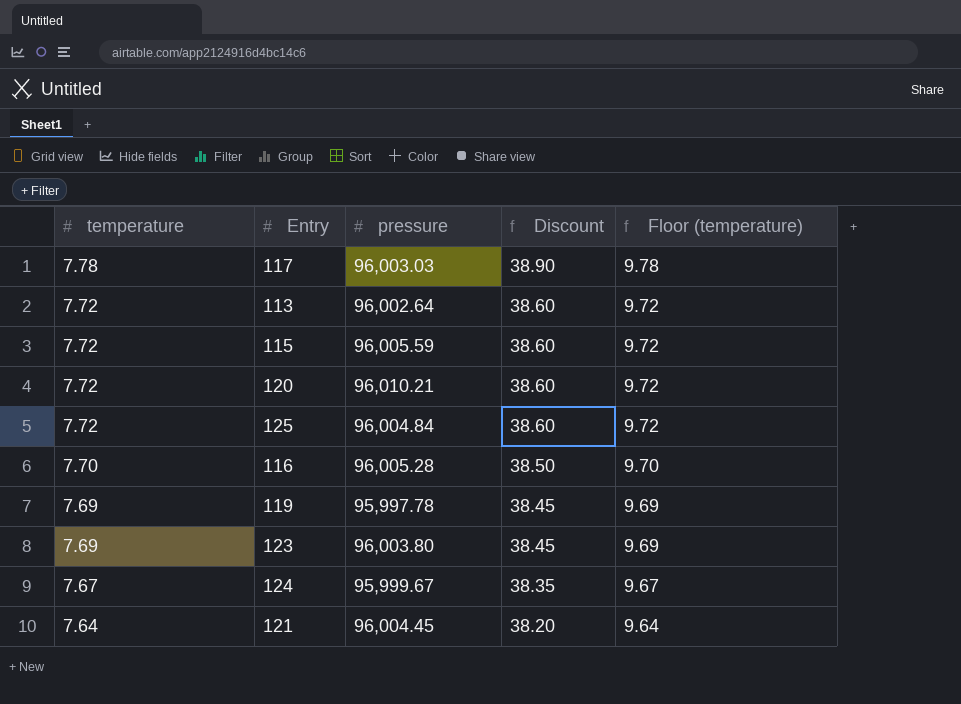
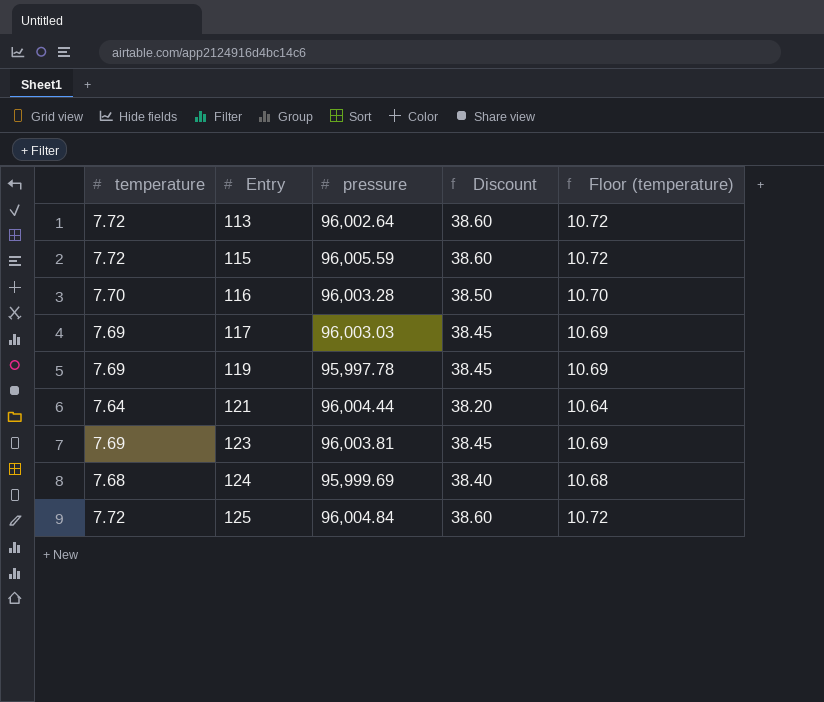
row order: temperature descending -> Entry ascending
column Floor (temperature) | formula: [temperature] + 2 -> [temperature] + 3
row 120: 7.72 | 96,010.21 | 38.60 | 9.72 -> none
116 | pressure: 96,005.28 -> 96,003.28
117 | temperature: 7.78 -> 7.69
117 | Discount: 38.90 -> 38.45
121 | pressure: 96,004.45 -> 96,004.44
123 | pressure: 96,003.80 -> 96,003.81
124 | temperature: 7.67 -> 7.68
124 | pressure: 95,999.67 -> 95,999.69
124 | Discount: 38.35 -> 38.40

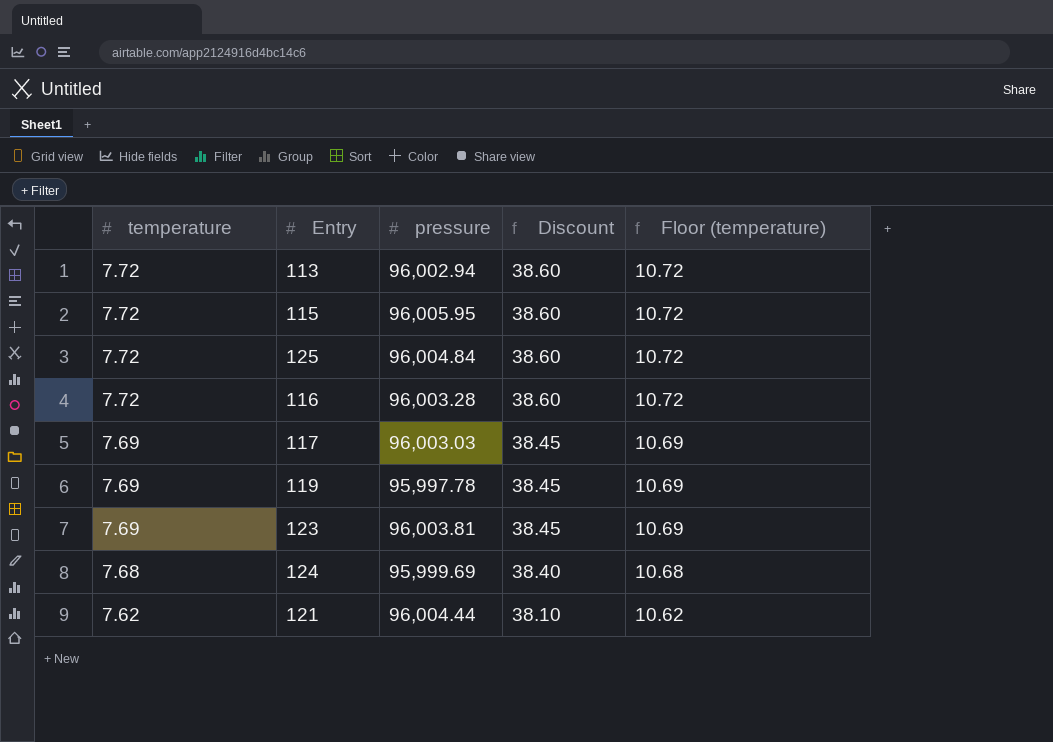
row order: Entry ascending -> temperature descending
113 | pressure: 96,002.64 -> 96,002.94
115 | pressure: 96,005.59 -> 96,005.95
116 | temperature: 7.70 -> 7.72
116 | Discount: 38.50 -> 38.60
116 | Floor (temperature): 10.70 -> 10.72
121 | temperature: 7.64 -> 7.62
121 | Discount: 38.20 -> 38.10
121 | Floor (temperature): 10.64 -> 10.62

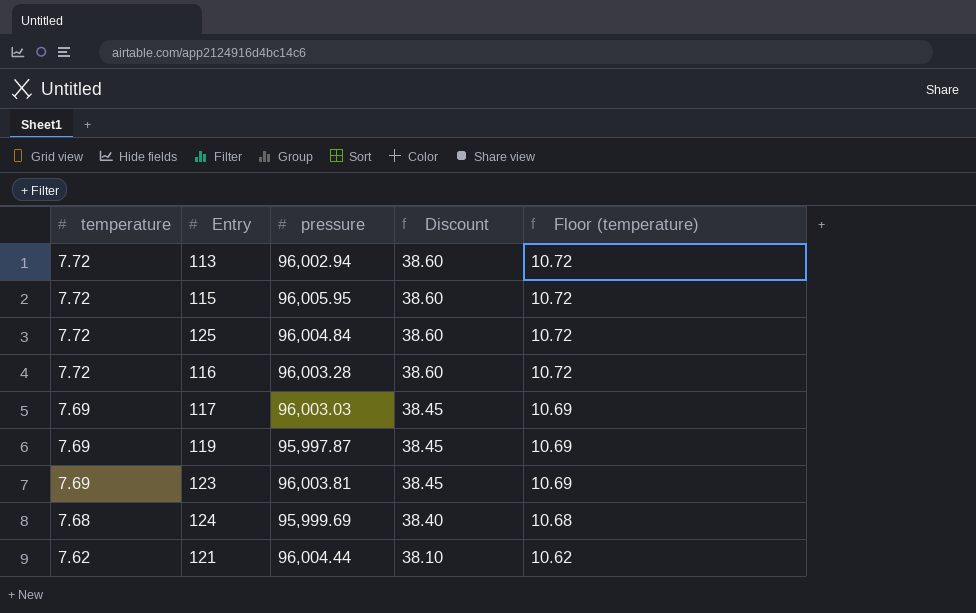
119 | pressure: 95,997.78 -> 95,997.87

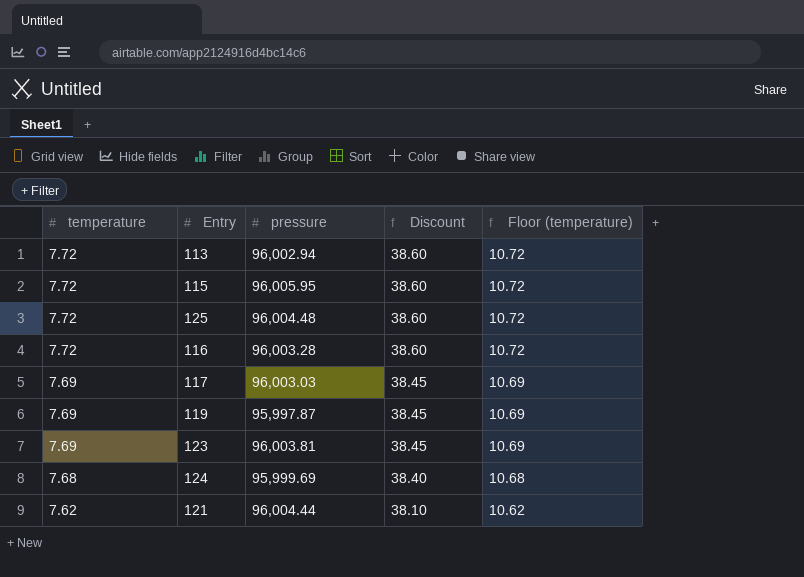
125 | pressure: 96,004.84 -> 96,004.48

